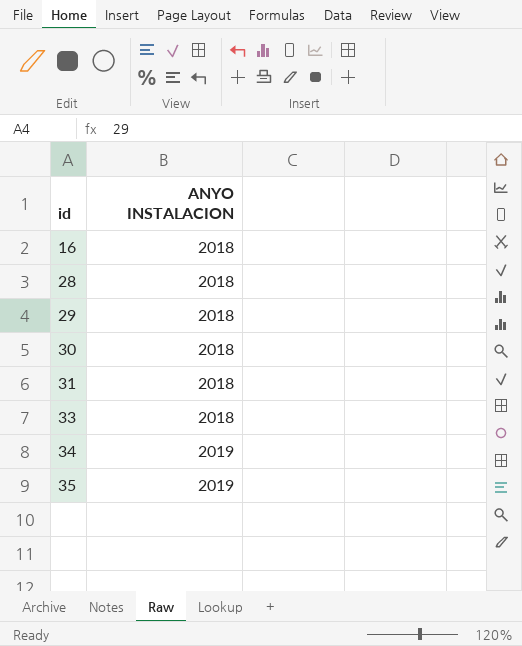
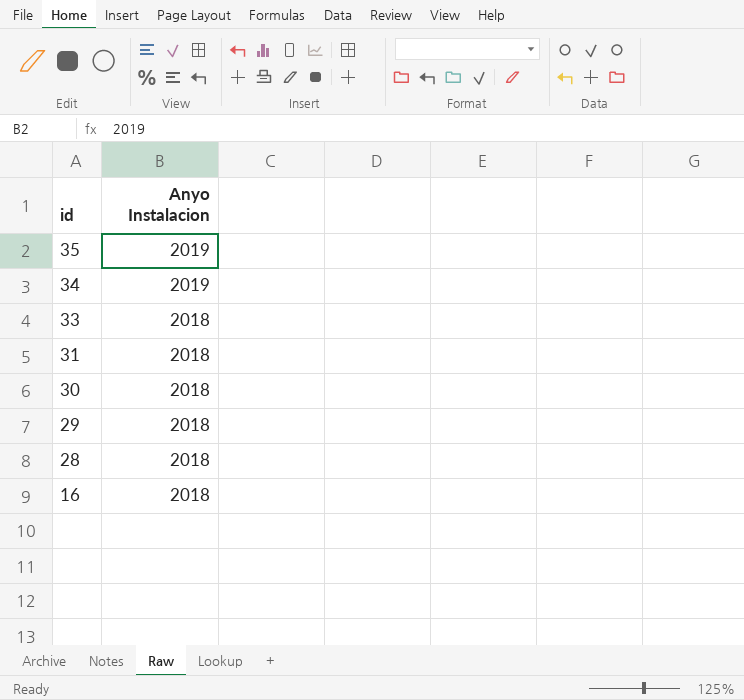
row order: id ascending -> id descending
column name: ANYO INSTALACION -> Anyo Instalacion

